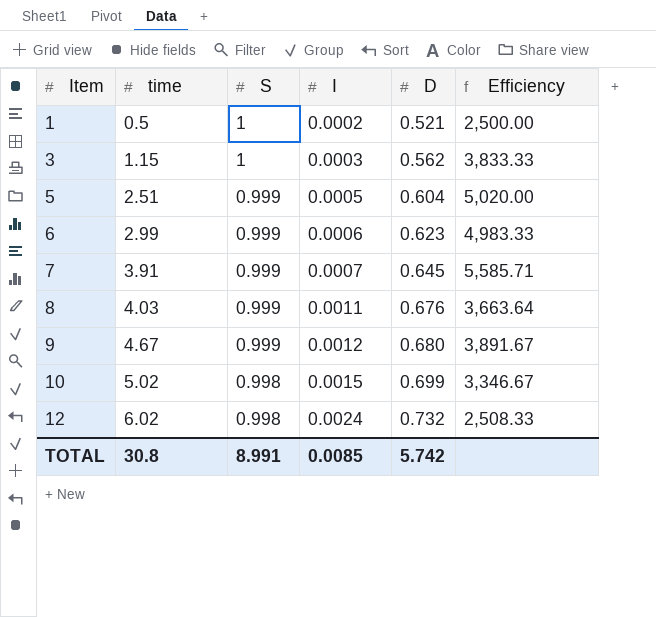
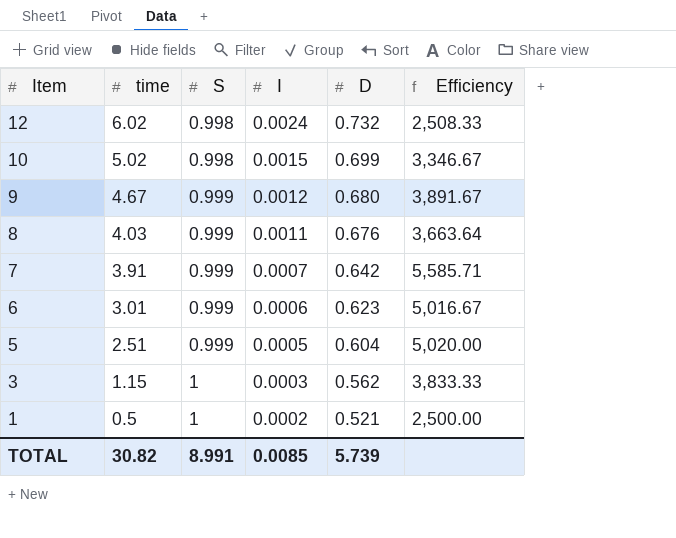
row order: Item ascending -> Item descending
7 | D: 0.645 -> 0.642
6 | time: 2.99 -> 3.01
6 | Efficiency: 4,983.33 -> 5,016.67
TOTAL | time: 30.8 -> 30.82
TOTAL | D: 5.742 -> 5.739

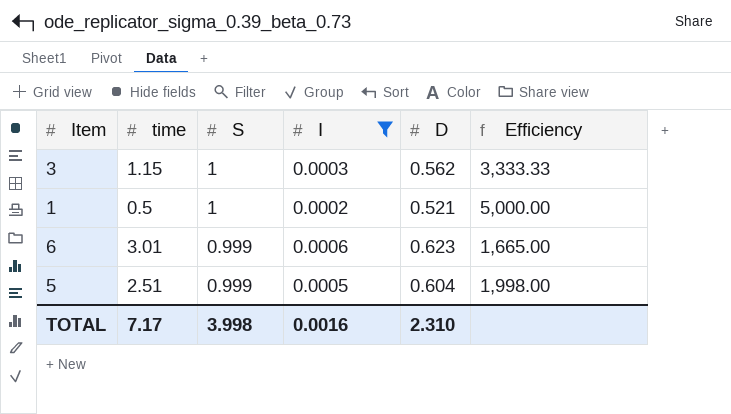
filter: none -> I <= 0.0006
row order: Item descending -> S descending
column Efficiency | formula: [time] / [I] -> [S] / [I]
TOTAL | time: 30.82 -> 7.17
TOTAL | S: 8.991 -> 3.998
TOTAL | I: 0.0085 -> 0.0016
TOTAL | D: 5.739 -> 2.310

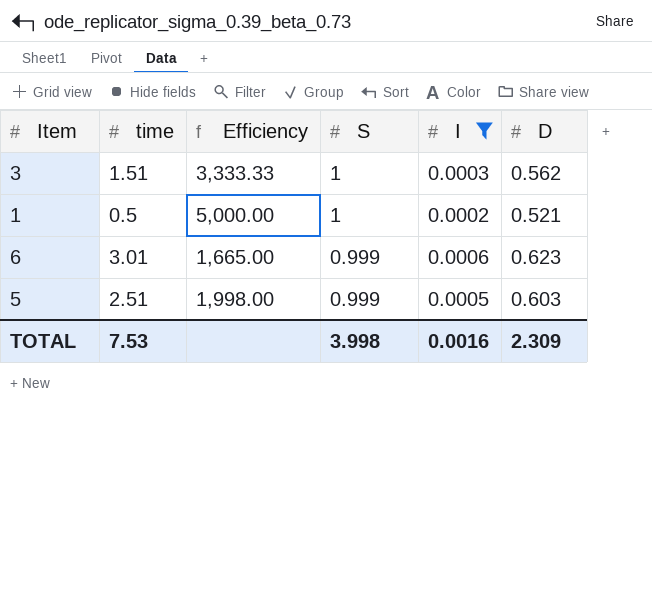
column Efficiency | position: 6 -> 3
3 | time: 1.15 -> 1.51
5 | D: 0.604 -> 0.603
TOTAL | time: 7.17 -> 7.53
TOTAL | D: 2.310 -> 2.309

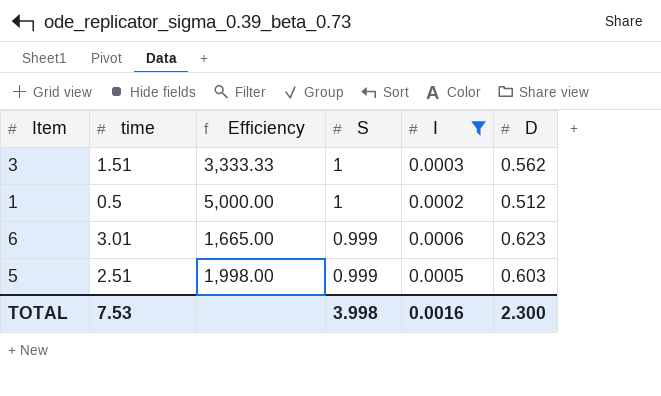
1 | D: 0.521 -> 0.512
TOTAL | D: 2.309 -> 2.300

